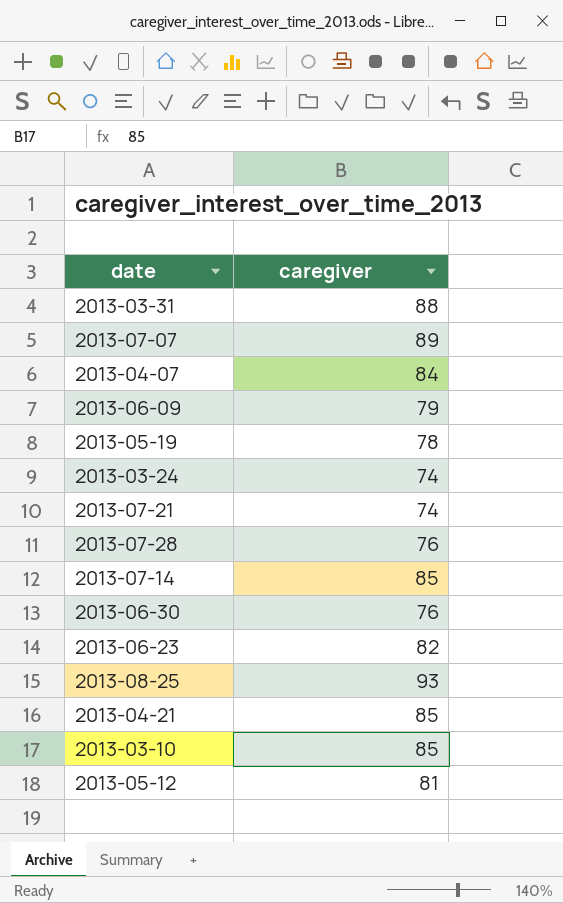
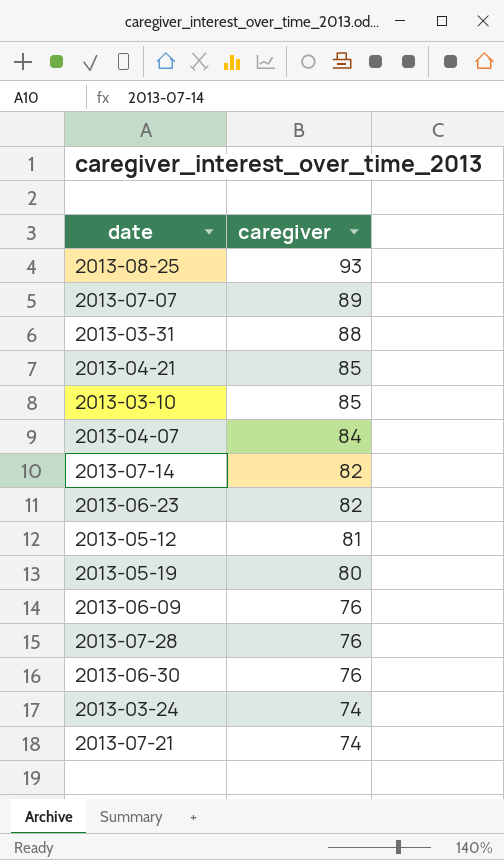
row order: none -> caregiver descending
2013-07-14 | caregiver: 85 -> 82
2013-05-19 | caregiver: 78 -> 80
2013-06-09 | caregiver: 79 -> 76

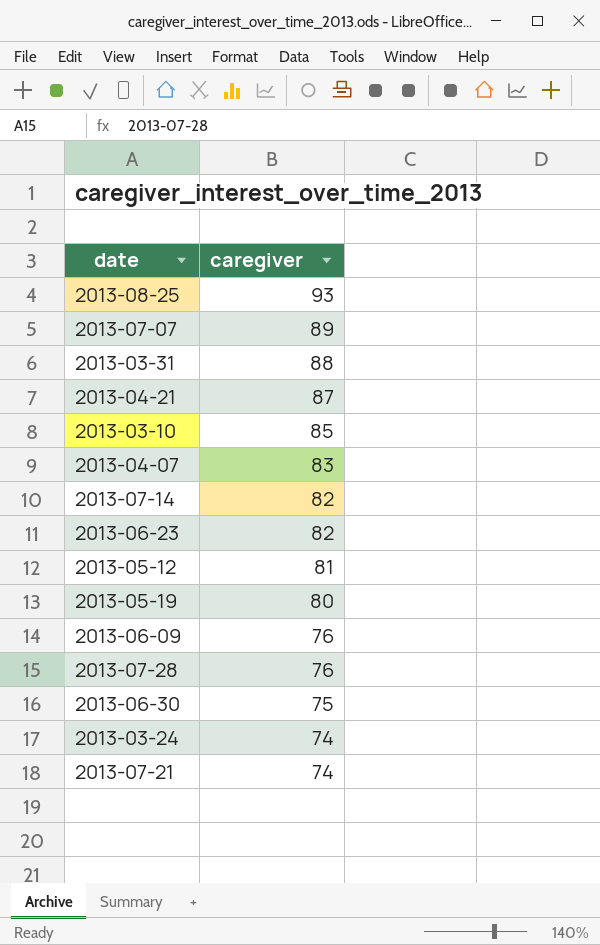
2013-04-21 | caregiver: 85 -> 87
2013-04-07 | caregiver: 84 -> 83
2013-06-30 | caregiver: 76 -> 75

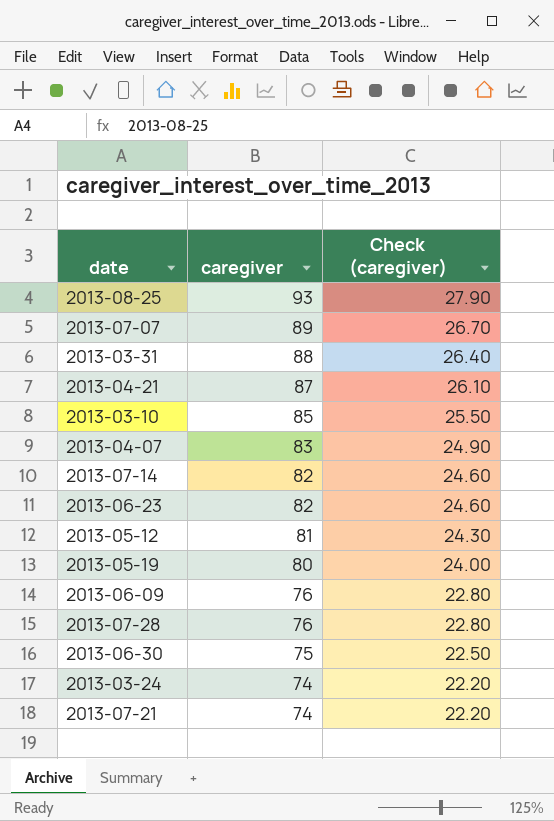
column Check (caregiver) | formula: none -> [caregiver] * 0.3

